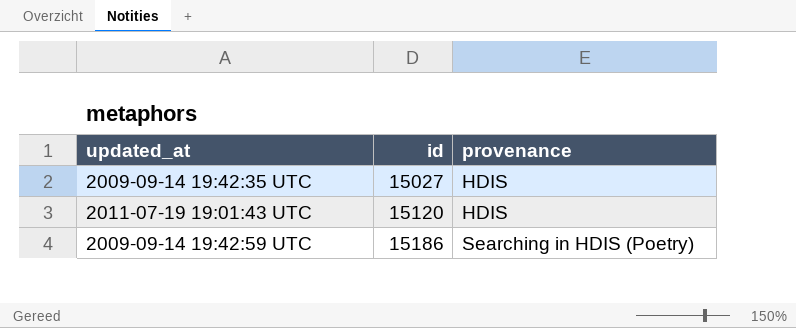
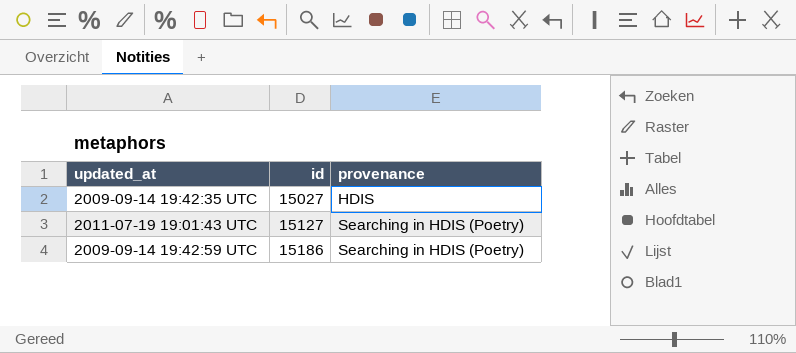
2011-07-19 19:01:43 UTC | id: 15120 -> 15127
2011-07-19 19:01:43 UTC | provenance: HDIS -> Searching in HDIS (Poetry)

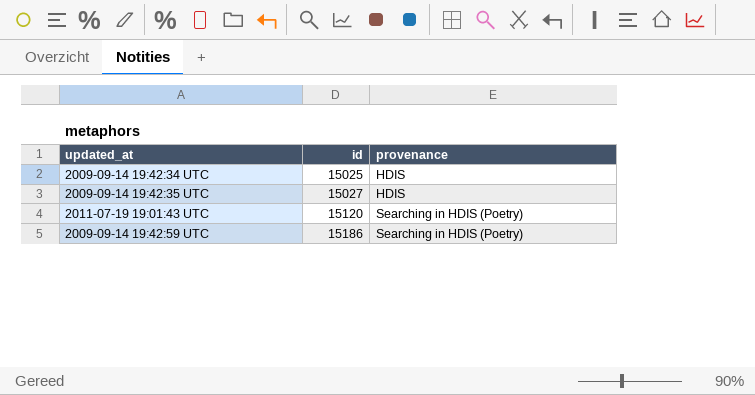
row 2009-09-14 19:42:34 UTC: none -> 15025 | HDIS
2011-07-19 19:01:43 UTC | id: 15127 -> 15120

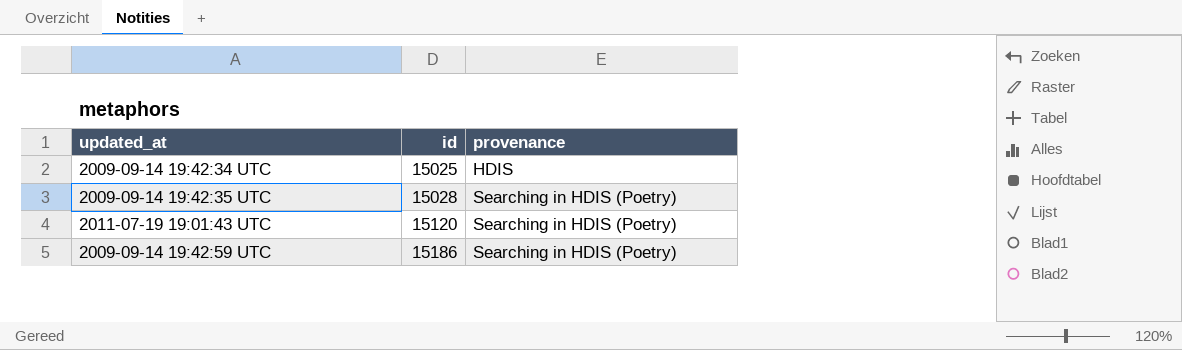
2009-09-14 19:42:35 UTC | id: 15027 -> 15028
2009-09-14 19:42:35 UTC | provenance: HDIS -> Searching in HDIS (Poetry)

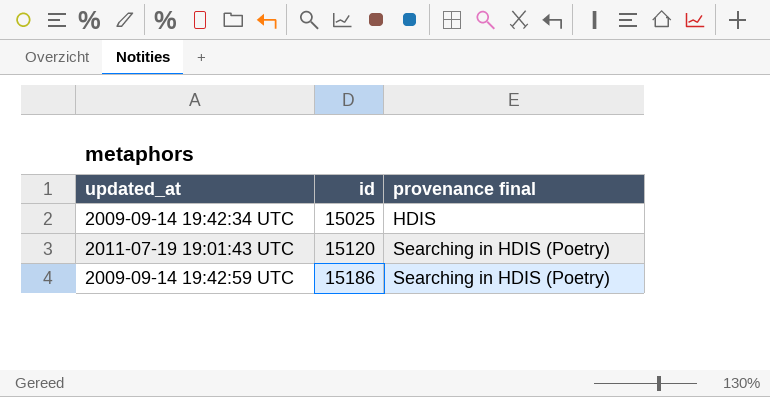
column name: provenance -> provenance final
row 2009-09-14 19:42:35 UTC: 15028 | Searching in HDIS (Poetry) -> none

